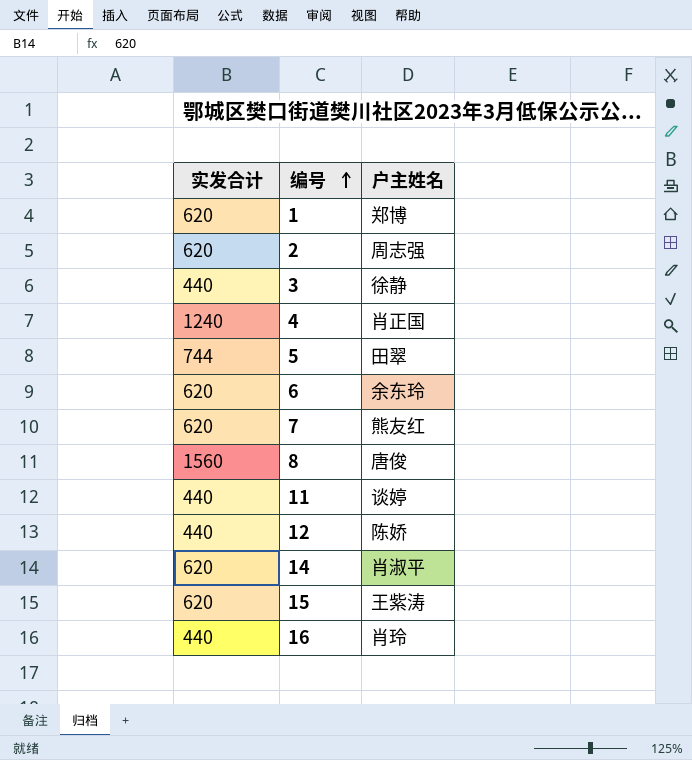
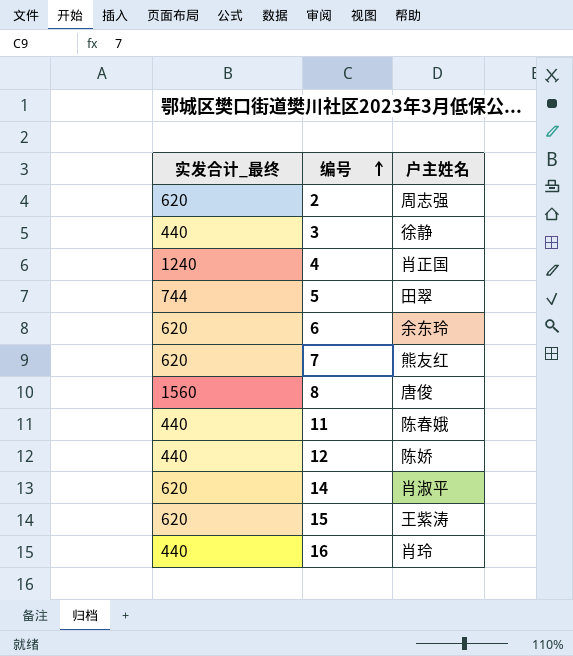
column name: 实发合计 -> 实发合计_最终
row 1: 620 | 郑博 -> none
11 | 户主姓名: 谈婷 -> 陈春娥

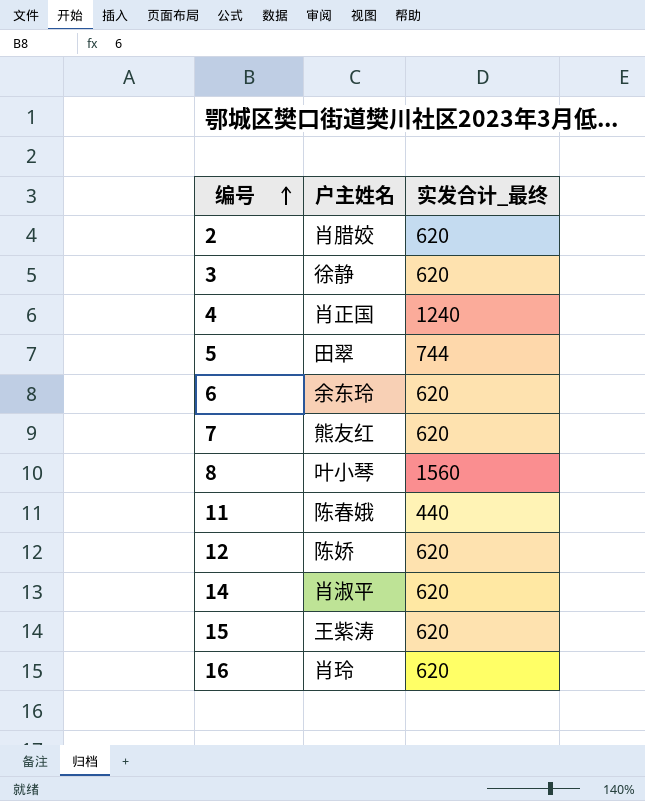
column 实发合计_最终 | position: 1 -> 3
2 | 户主姓名: 周志强 -> 肖腊姣
3 | 实发合计_最终: 440 -> 620
8 | 户主姓名: 唐俊 -> 叶小琴
12 | 实发合计_最终: 440 -> 620
16 | 实发合计_最终: 440 -> 620

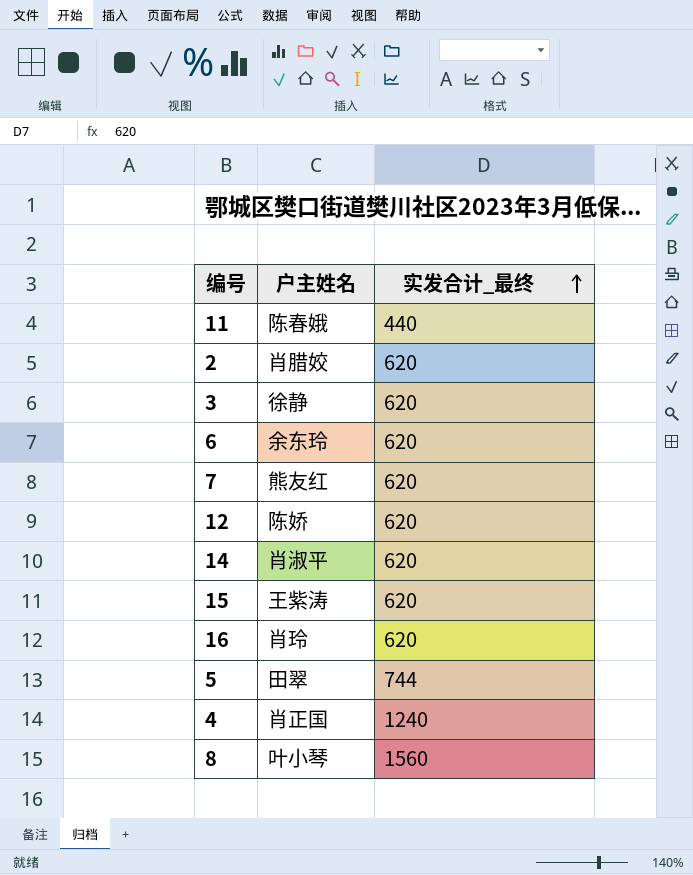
row order: 编号 ascending -> 实发合计_最终 ascending

